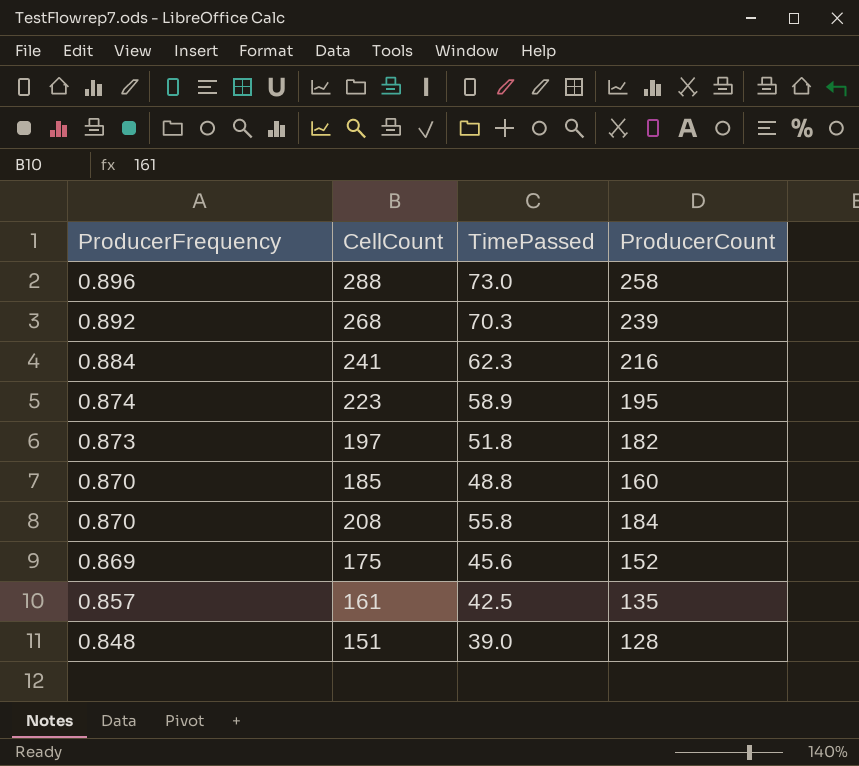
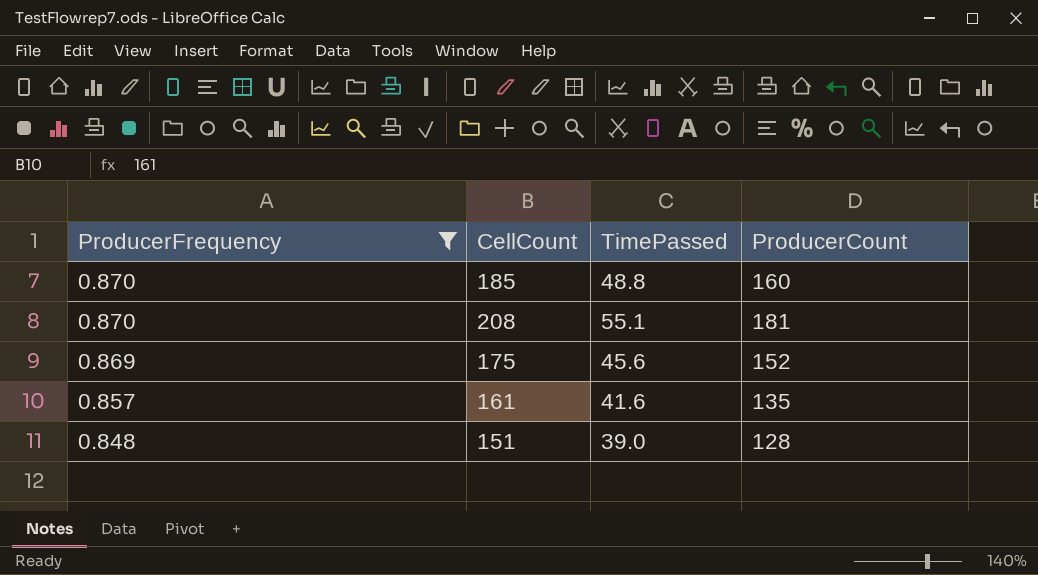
filter: none -> ProducerFrequency <= 0.870
208 | TimePassed: 55.8 -> 55.1
208 | ProducerCount: 184 -> 181
161 | TimePassed: 42.5 -> 41.6

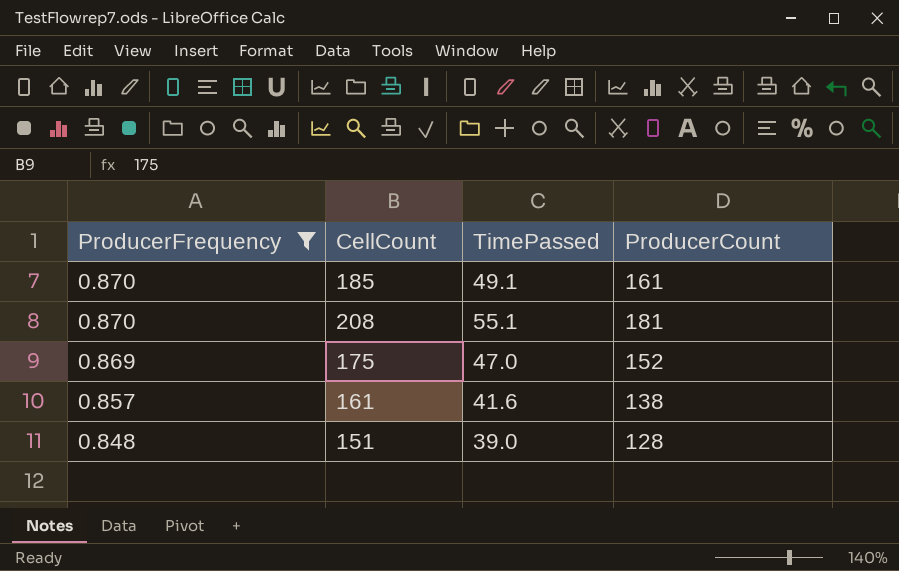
185 | TimePassed: 48.8 -> 49.1
185 | ProducerCount: 160 -> 161
175 | TimePassed: 45.6 -> 47.0
161 | ProducerCount: 135 -> 138

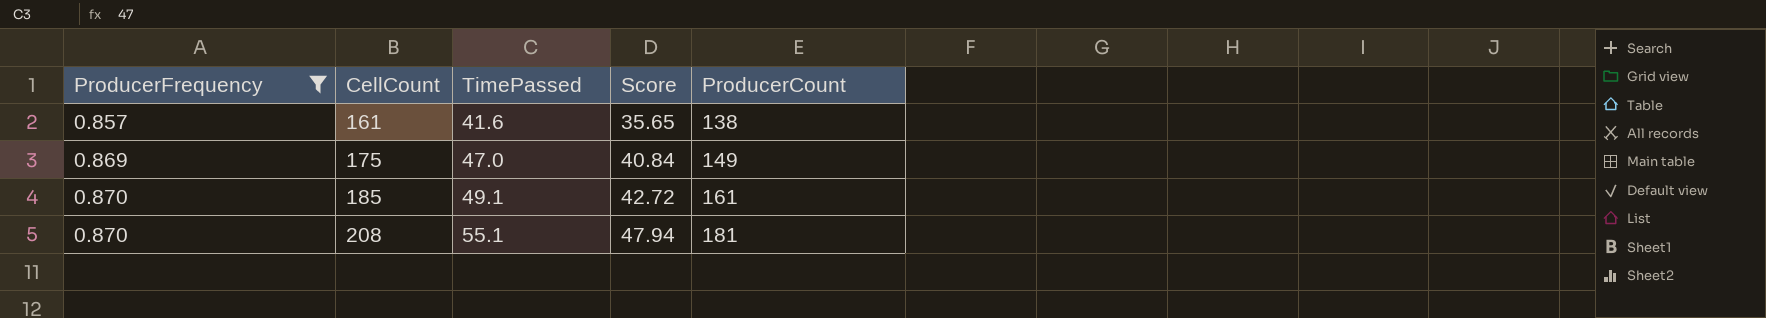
row order: ProducerFrequency descending -> ProducerFrequency ascending
column Score | formula: none -> [ProducerFrequency] * [TimePassed]
row 151: 0.848 | 39.0 | 128 -> none
175 | ProducerCount: 152 -> 149

